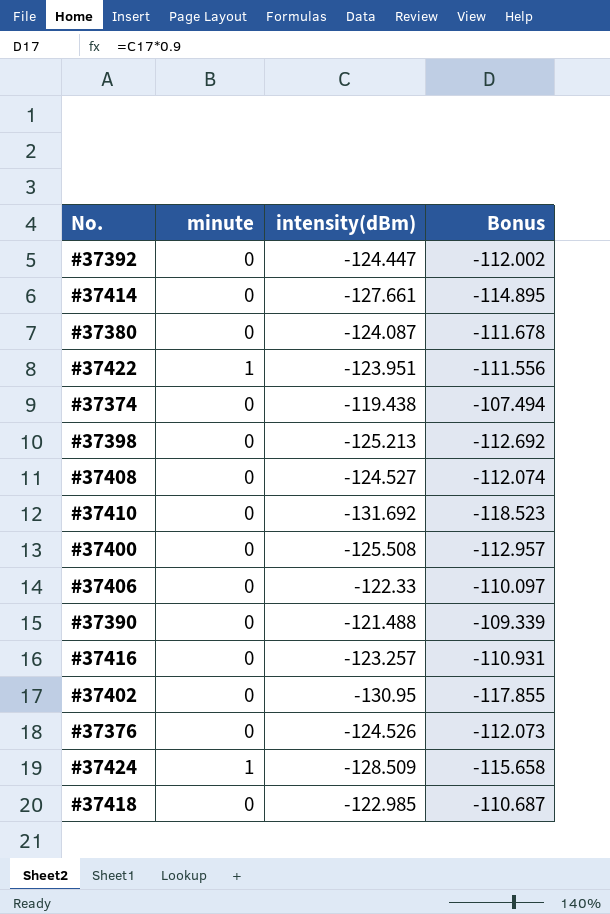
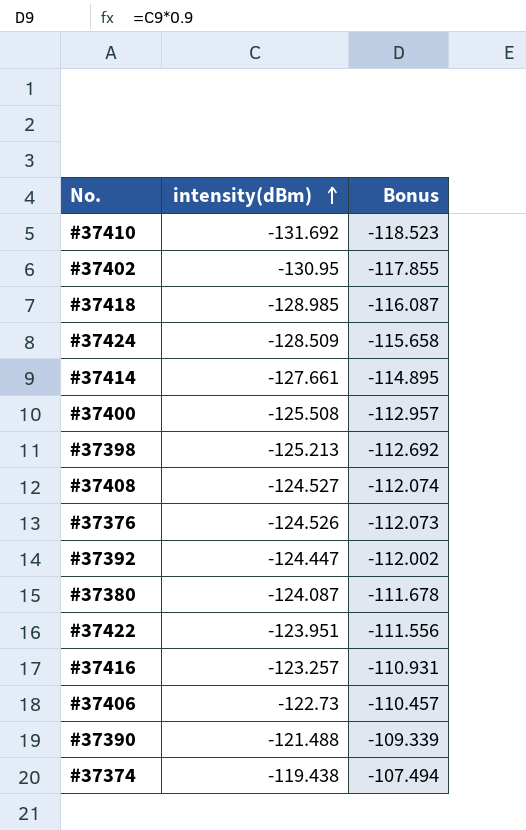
row order: none -> intensity(dBm) ascending
column minute | position: 2 -> none
#37418 | intensity(dBm): -122.985 -> -128.985
#37418 | Bonus: -110.687 -> -116.087
#37406 | intensity(dBm): -122.33 -> -122.73
#37406 | Bonus: -110.097 -> -110.457

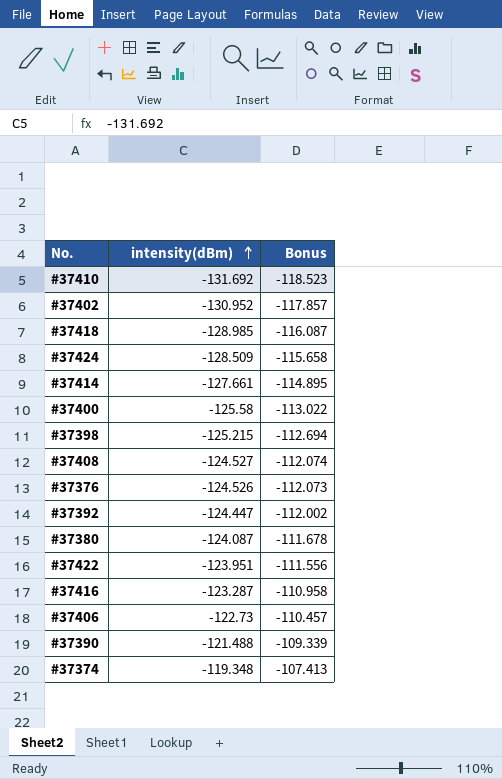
#37402 | intensity(dBm): -130.95 -> -130.952
#37402 | Bonus: -117.855 -> -117.857
#37400 | intensity(dBm): -125.508 -> -125.58
#37400 | Bonus: -112.957 -> -113.022
#37398 | intensity(dBm): -125.213 -> -125.215
#37398 | Bonus: -112.692 -> -112.694
#37416 | intensity(dBm): -123.257 -> -123.287
#37416 | Bonus: -110.931 -> -110.958
#37374 | intensity(dBm): -119.438 -> -119.348
#37374 | Bonus: -107.494 -> -107.413

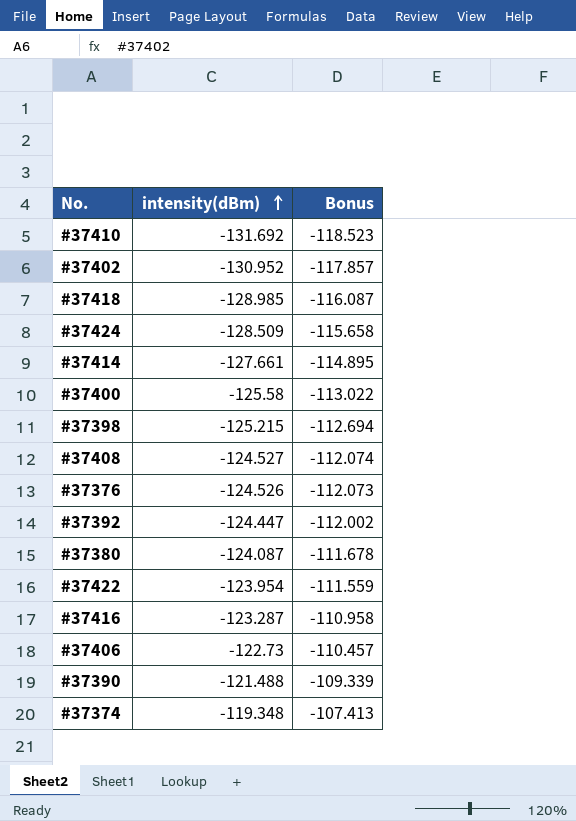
#37422 | intensity(dBm): -123.951 -> -123.954
#37422 | Bonus: -111.556 -> -111.559

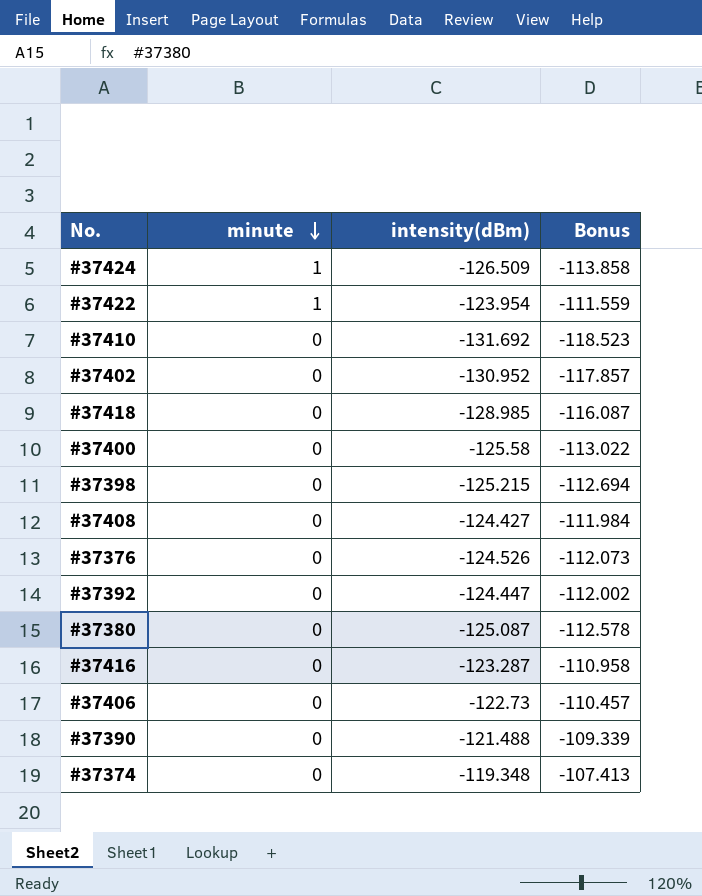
row order: intensity(dBm) ascending -> minute descending
column minute | position: none -> 2
row #37414: -127.661 | -114.895 -> none
#37424 | intensity(dBm): -128.509 -> -126.509
#37424 | Bonus: -115.658 -> -113.858
#37408 | intensity(dBm): -124.527 -> -124.427
#37408 | Bonus: -112.074 -> -111.984
#37380 | intensity(dBm): -124.087 -> -125.087
#37380 | Bonus: -111.678 -> -112.578

